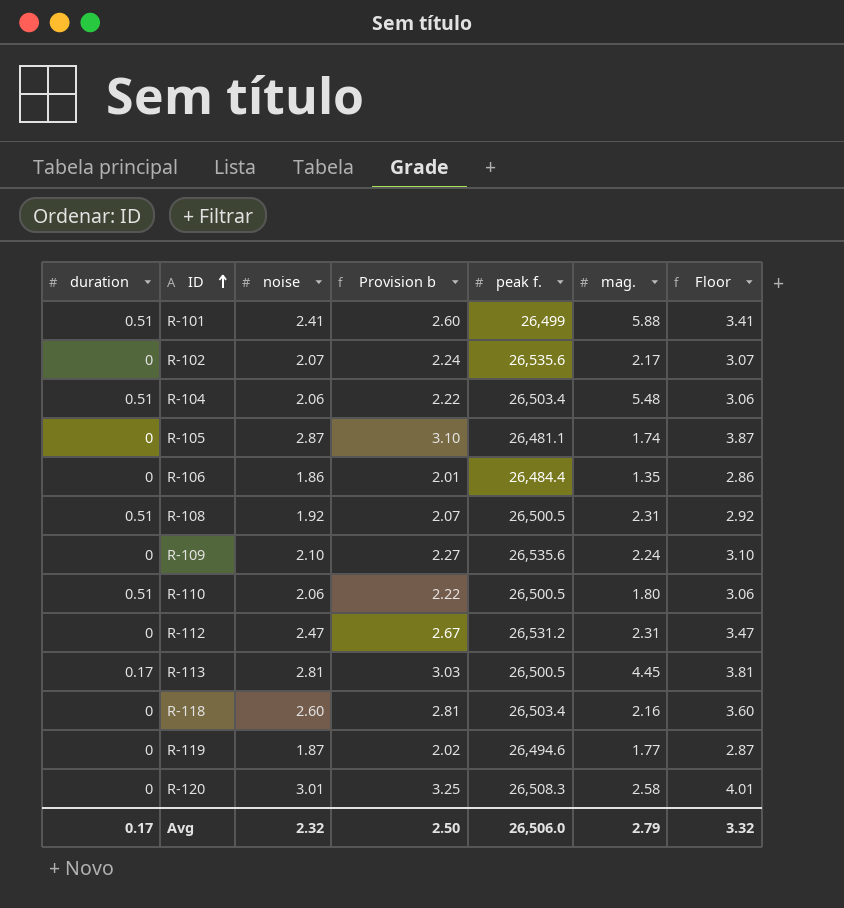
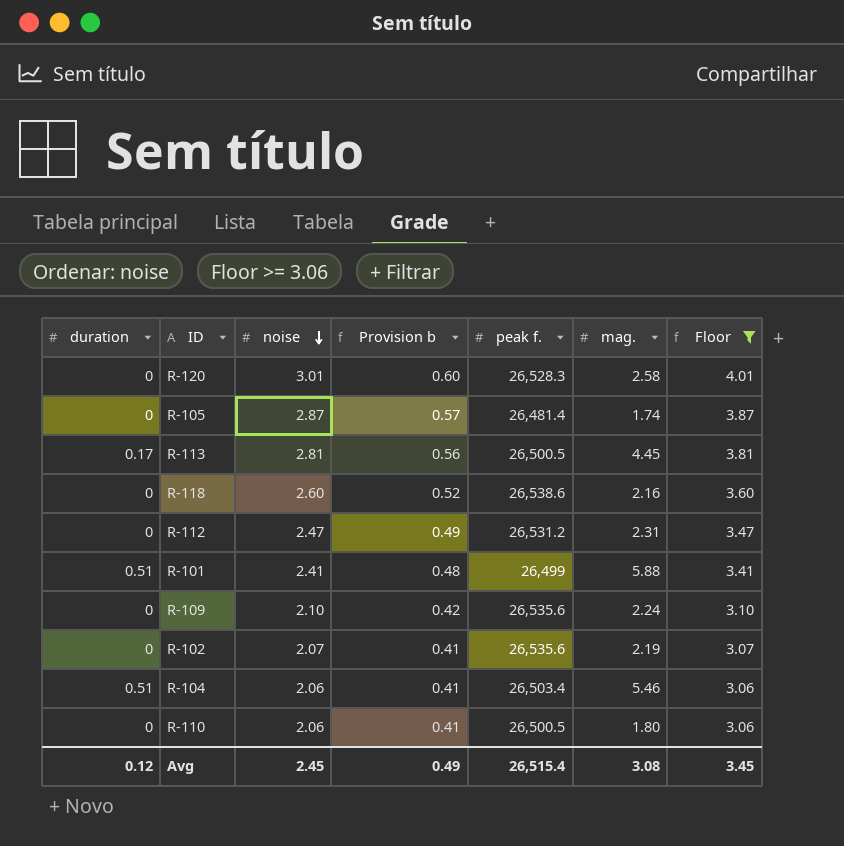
filter: none -> Floor >= 3.06
row order: ID ascending -> noise descending
column Provision b | formula: [noise] * 1.08 -> [noise] * 0.2
R-120 | peak f.: 26,508.3 -> 26,528.3
R-105 | peak f.: 26,481.1 -> 26,481.4
R-118 | peak f.: 26,503.4 -> 26,538.6
R-102 | mag.: 2.17 -> 2.19
R-104 | mag.: 5.48 -> 5.46
R-110 | duration: 0.51 -> 0
Avg | duration: 0.17 -> 0.12
Avg | noise: 2.32 -> 2.45
Avg | Provision b: 2.50 -> 0.49
Avg | peak f.: 26,506.0 -> 26,515.4
Avg | mag.: 2.79 -> 3.08
Avg | Floor: 3.32 -> 3.45

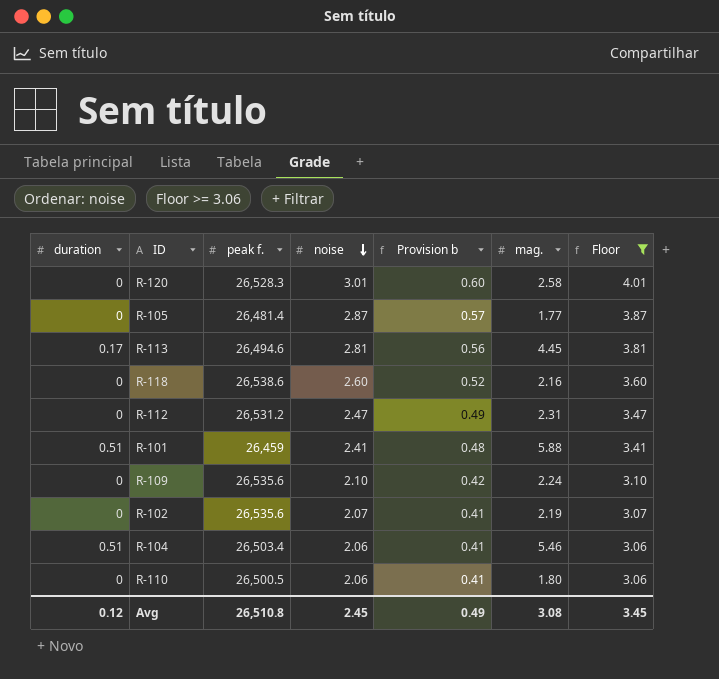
column peak f. | position: 5 -> 3
R-105 | mag.: 1.74 -> 1.77
R-113 | peak f.: 26,500.5 -> 26,494.6
R-101 | peak f.: 26,499 -> 26,459
Avg | peak f.: 26,515.4 -> 26,510.8

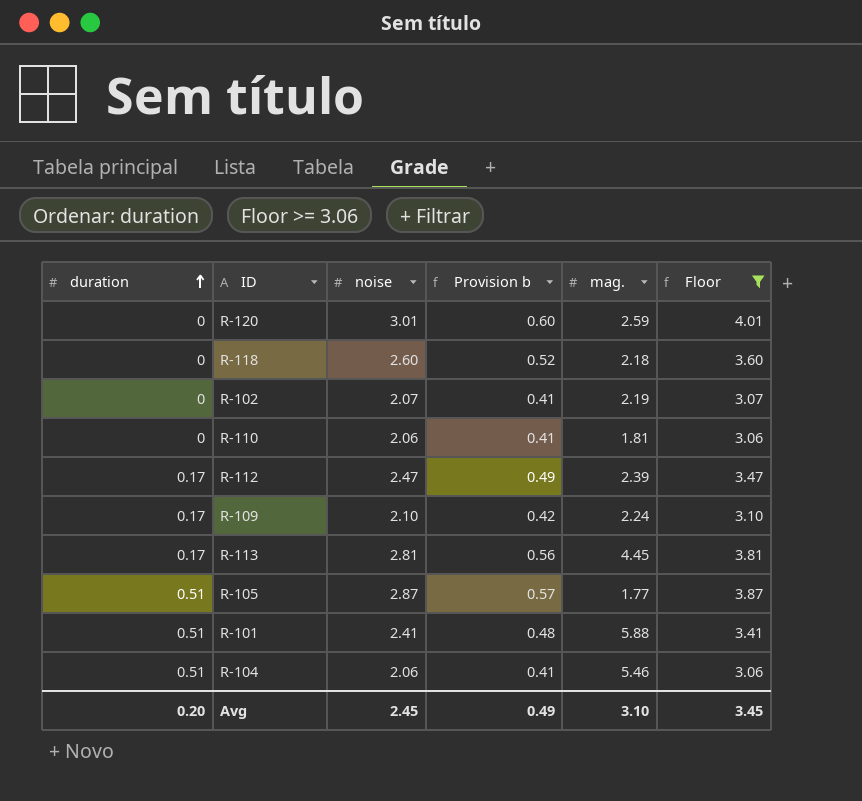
row order: noise descending -> duration ascending
column peak f. | position: 3 -> none
R-120 | mag.: 2.58 -> 2.59
R-118 | mag.: 2.16 -> 2.18
R-110 | mag.: 1.80 -> 1.81
R-112 | duration: 0 -> 0.17
R-112 | mag.: 2.31 -> 2.39
R-109 | duration: 0 -> 0.17
R-105 | duration: 0 -> 0.51
Avg | duration: 0.12 -> 0.20
Avg | mag.: 3.08 -> 3.10

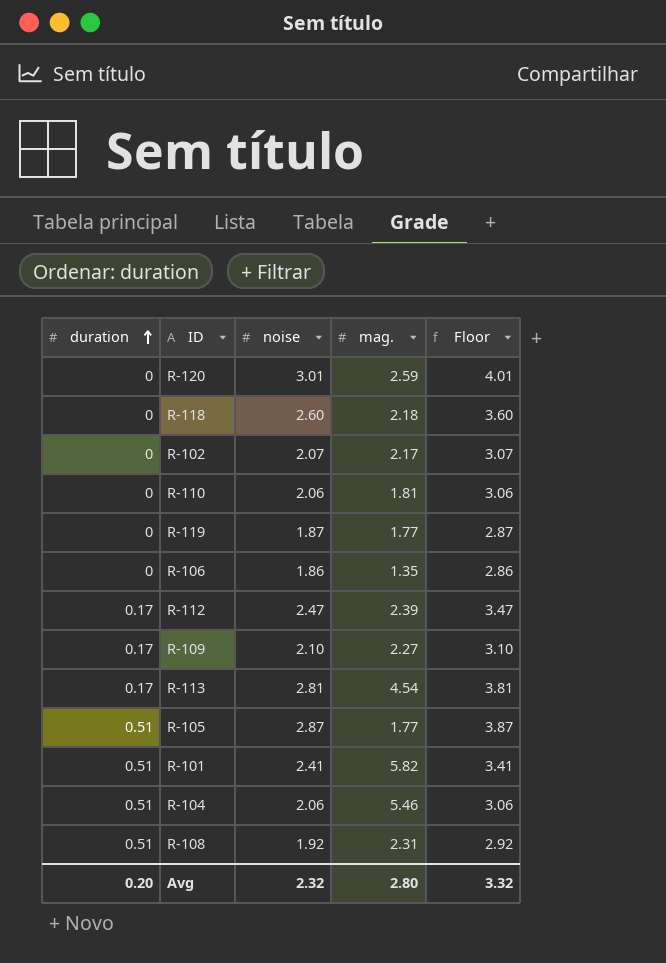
filter: Floor >= 3.06 -> none
column Provision b | formula: [noise] * 0.2 -> none
R-102 | mag.: 2.19 -> 2.17
R-109 | mag.: 2.24 -> 2.27
R-113 | mag.: 4.45 -> 4.54
R-101 | mag.: 5.88 -> 5.82
Avg | noise: 2.45 -> 2.32
Avg | mag.: 3.10 -> 2.80
Avg | Floor: 3.45 -> 3.32

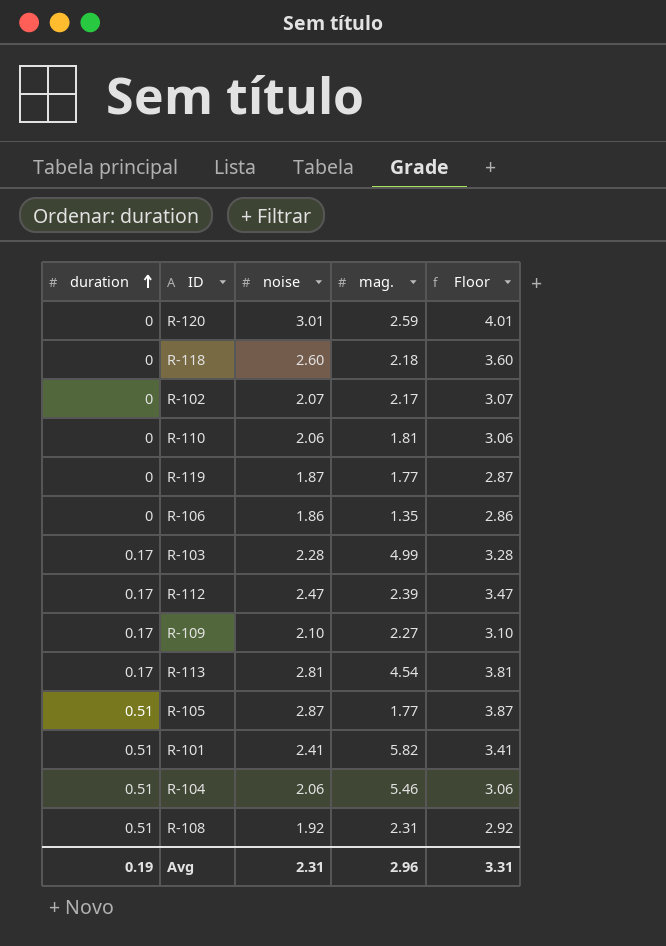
row R-103: none -> 0.17 | 2.28 | 4.99 | 3.28
Avg | duration: 0.20 -> 0.19
Avg | noise: 2.32 -> 2.31
Avg | mag.: 2.80 -> 2.96
Avg | Floor: 3.32 -> 3.31

